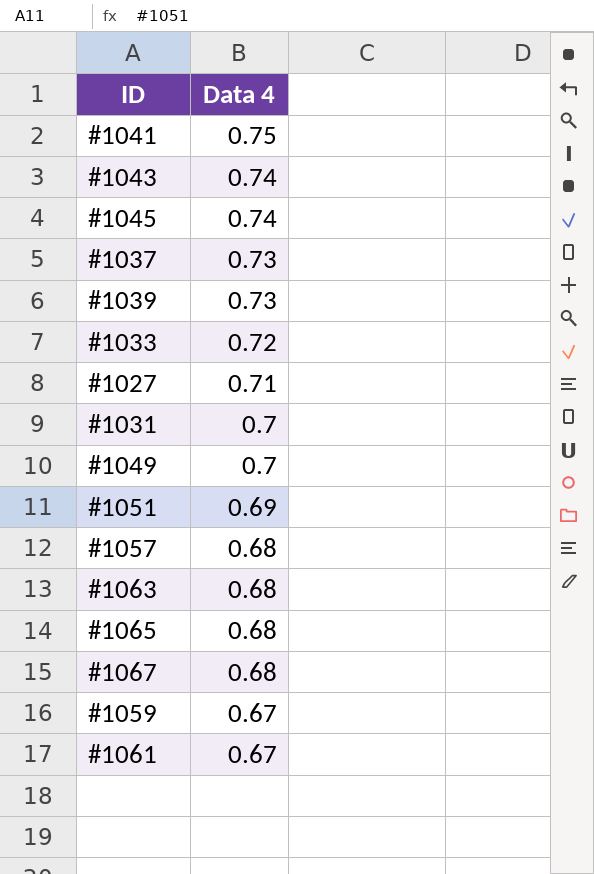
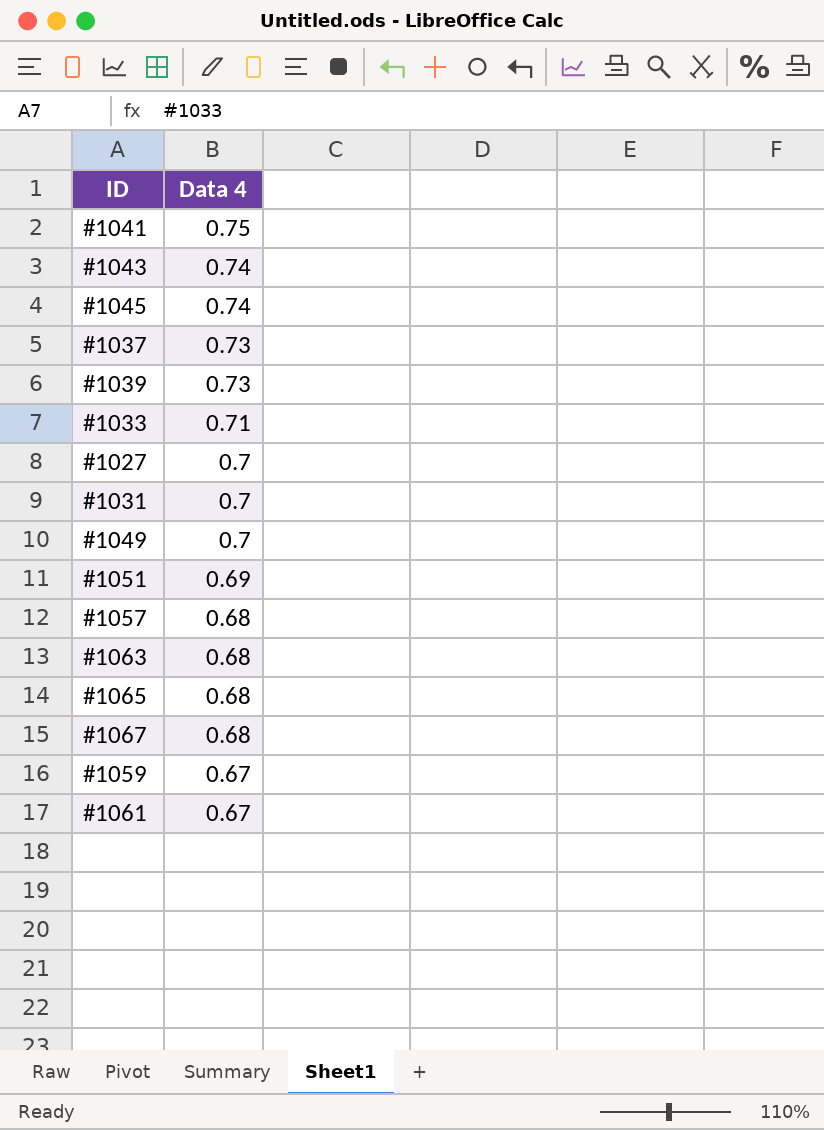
#1033 | Data 4: 0.72 -> 0.71
#1027 | Data 4: 0.71 -> 0.7

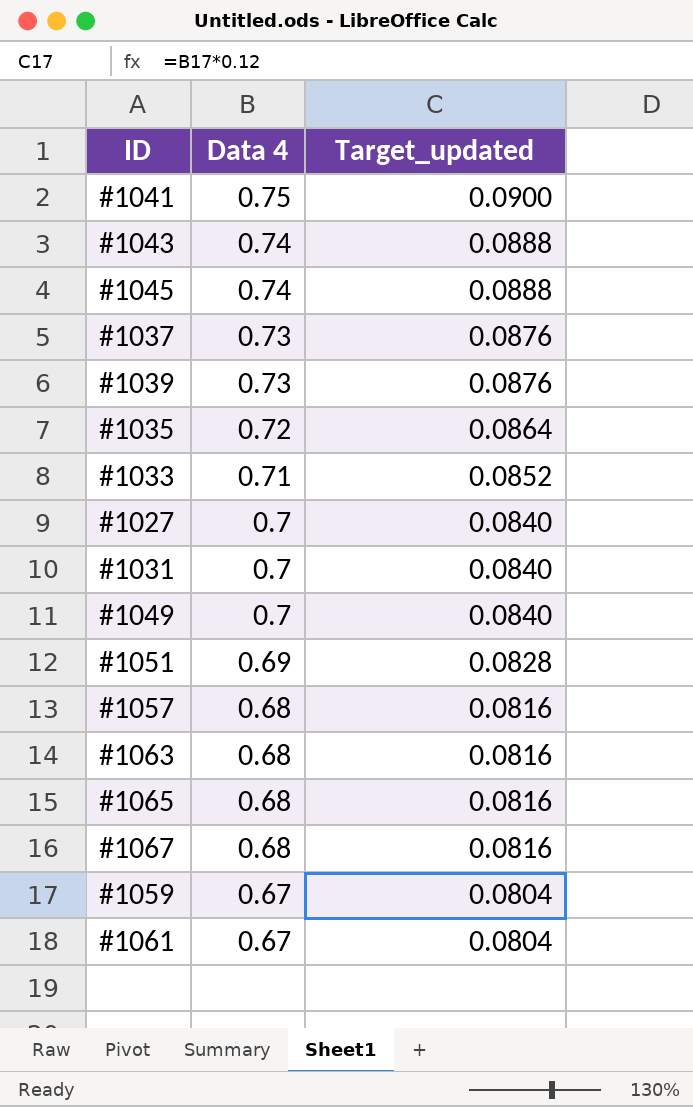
column Target_updated | formula: none -> [Data 4] * 0.12
row #1035: none -> 0.72 | 0.0864

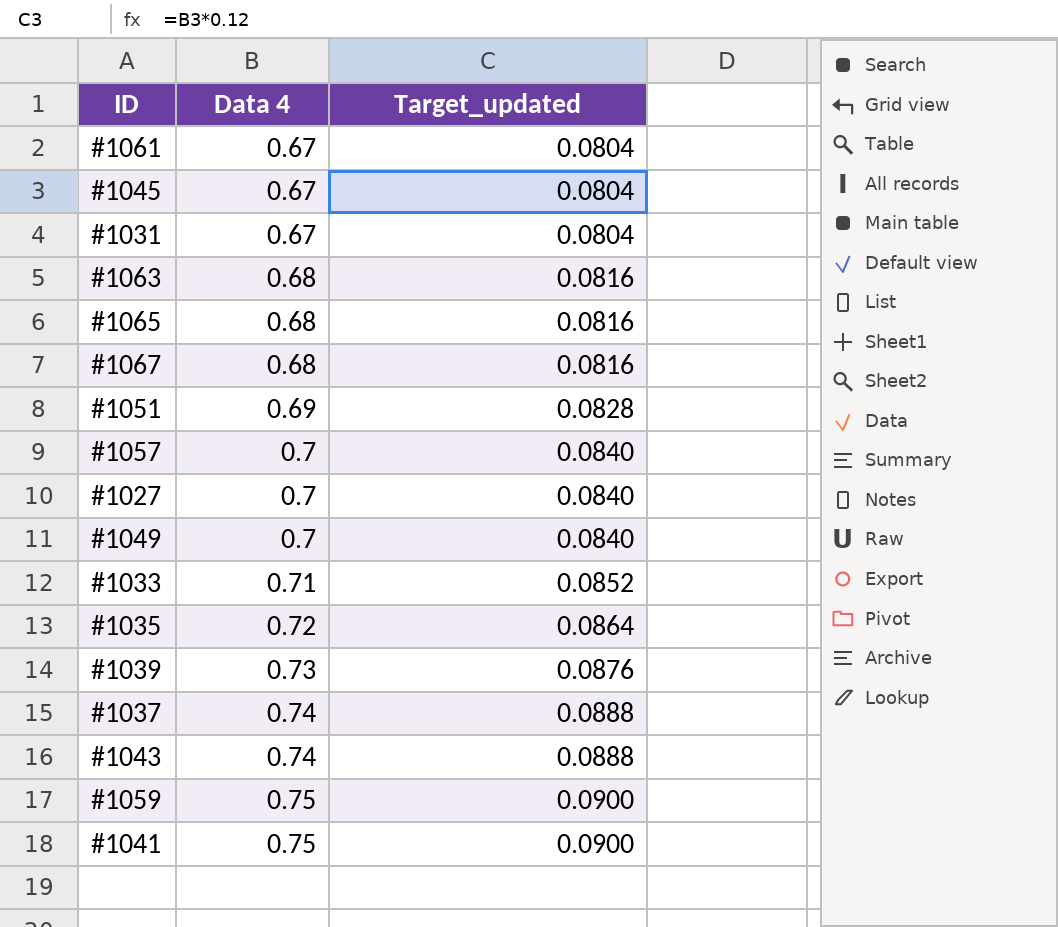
row order: Data 4 descending -> Data 4 ascending
#1045 | Data 4: 0.74 -> 0.67
#1045 | Target_updated: 0.0888 -> 0.0804
#1031 | Data 4: 0.7 -> 0.67
#1031 | Target_updated: 0.0840 -> 0.0804
#1057 | Data 4: 0.68 -> 0.7
#1057 | Target_updated: 0.0816 -> 0.0840
#1037 | Data 4: 0.73 -> 0.74
#1037 | Target_updated: 0.0876 -> 0.0888
#1059 | Data 4: 0.67 -> 0.75
#1059 | Target_updated: 0.0804 -> 0.0900

